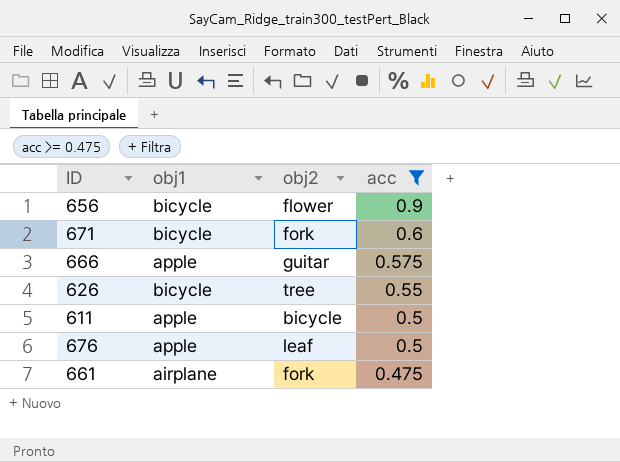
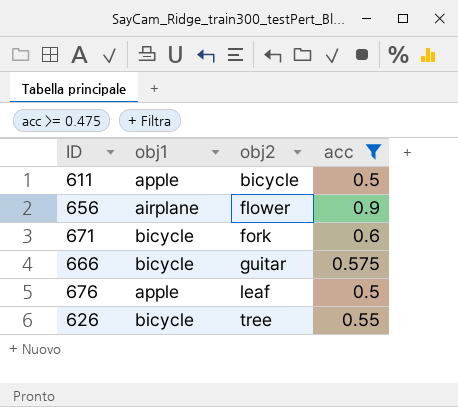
row order: acc descending -> obj2 ascending
row 661: airplane | fork | 0.475 -> none
656 | obj1: bicycle -> airplane
666 | obj1: apple -> bicycle

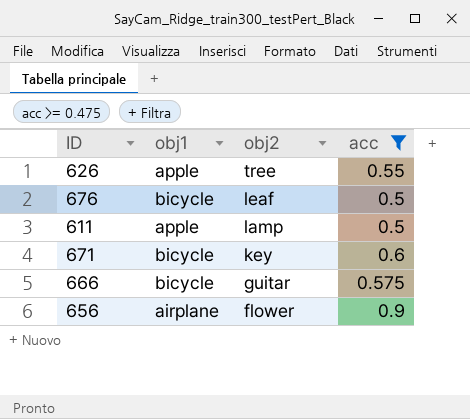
row order: obj2 ascending -> obj2 descending
626 | obj1: bicycle -> apple
676 | obj1: apple -> bicycle
611 | obj2: bicycle -> lamp
671 | obj2: fork -> key

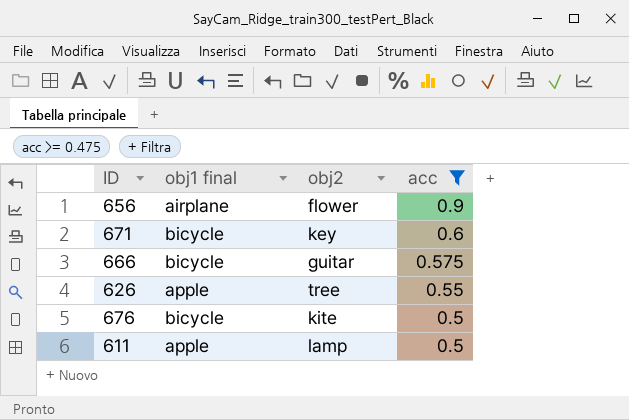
row order: obj2 descending -> acc descending
column name: obj1 -> obj1 final
676 | obj2: leaf -> kite

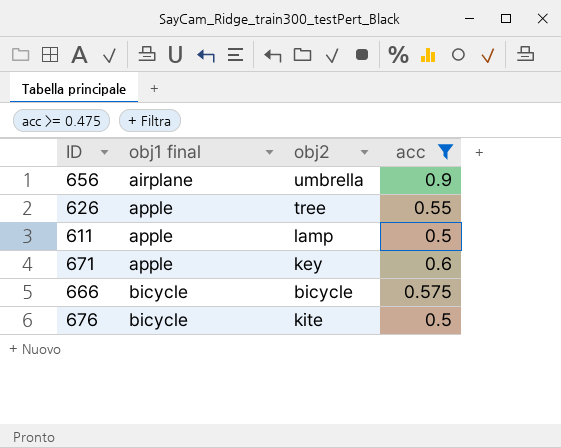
row order: acc descending -> obj1 final ascending
656 | obj2: flower -> umbrella
671 | obj1 final: bicycle -> apple
666 | obj2: guitar -> bicycle

